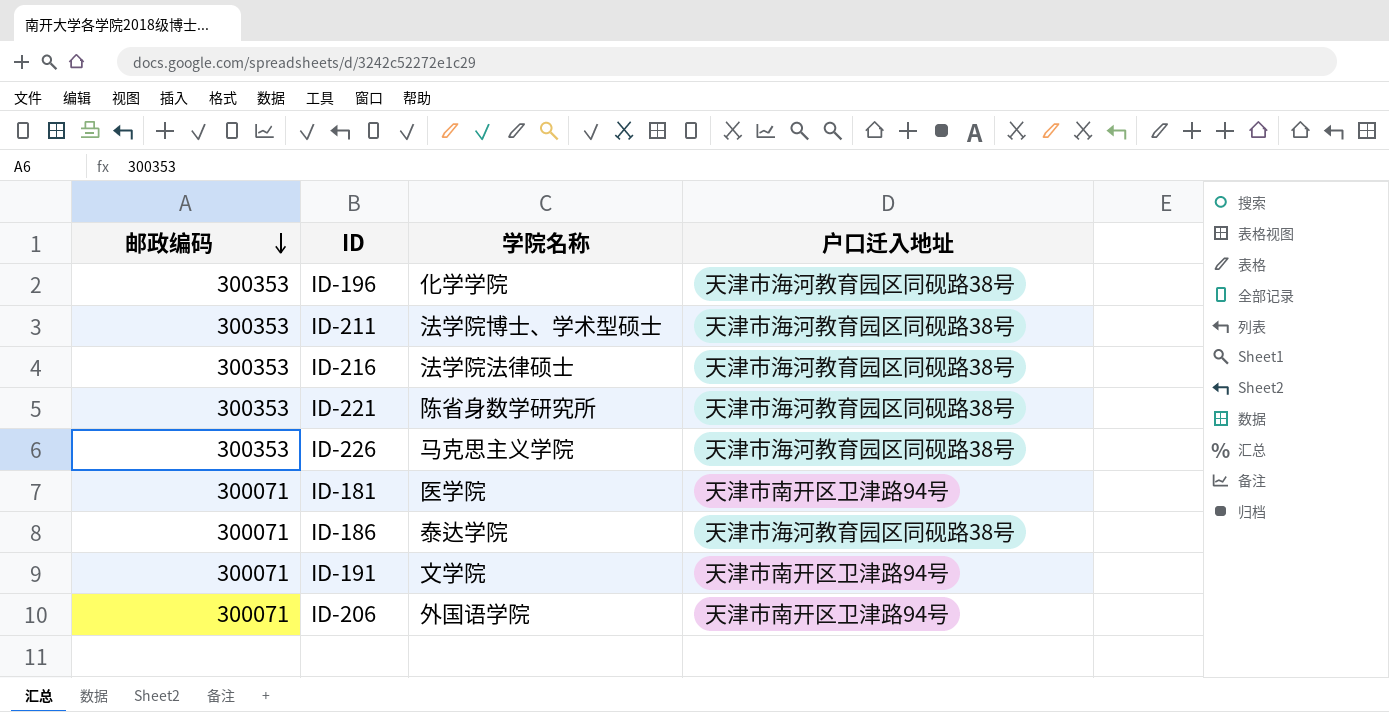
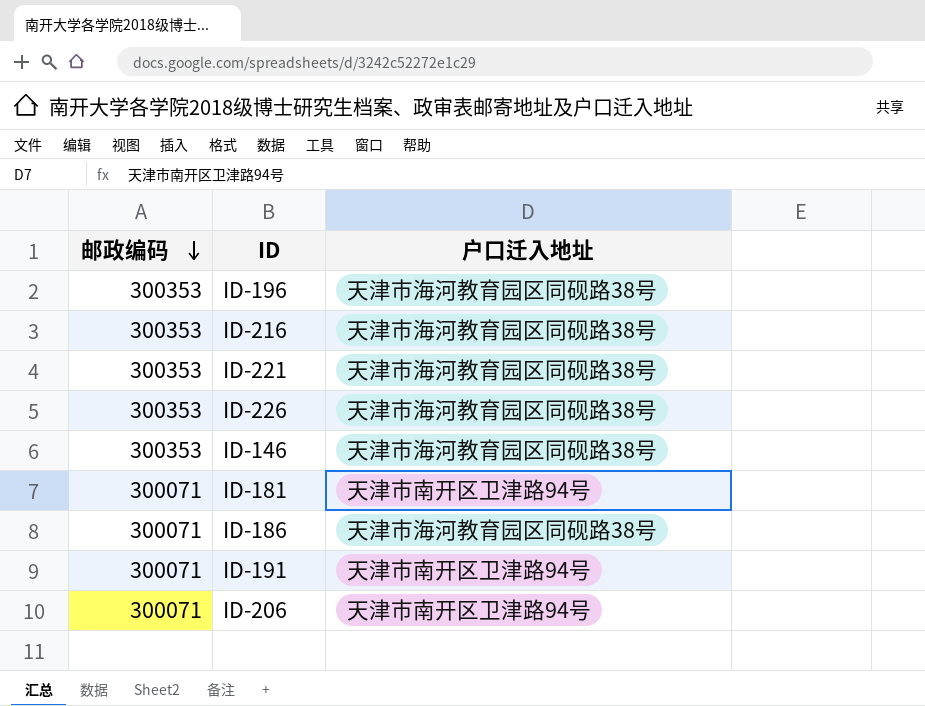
column 学院名称 | position: 3 -> none
row ID-211: 300353 | 法学院博士、学术型硕士 | 天津市海河教育园区同砚路38号 -> none
row ID-146: none -> 300353 | 天津市海河教育园区同砚路38号

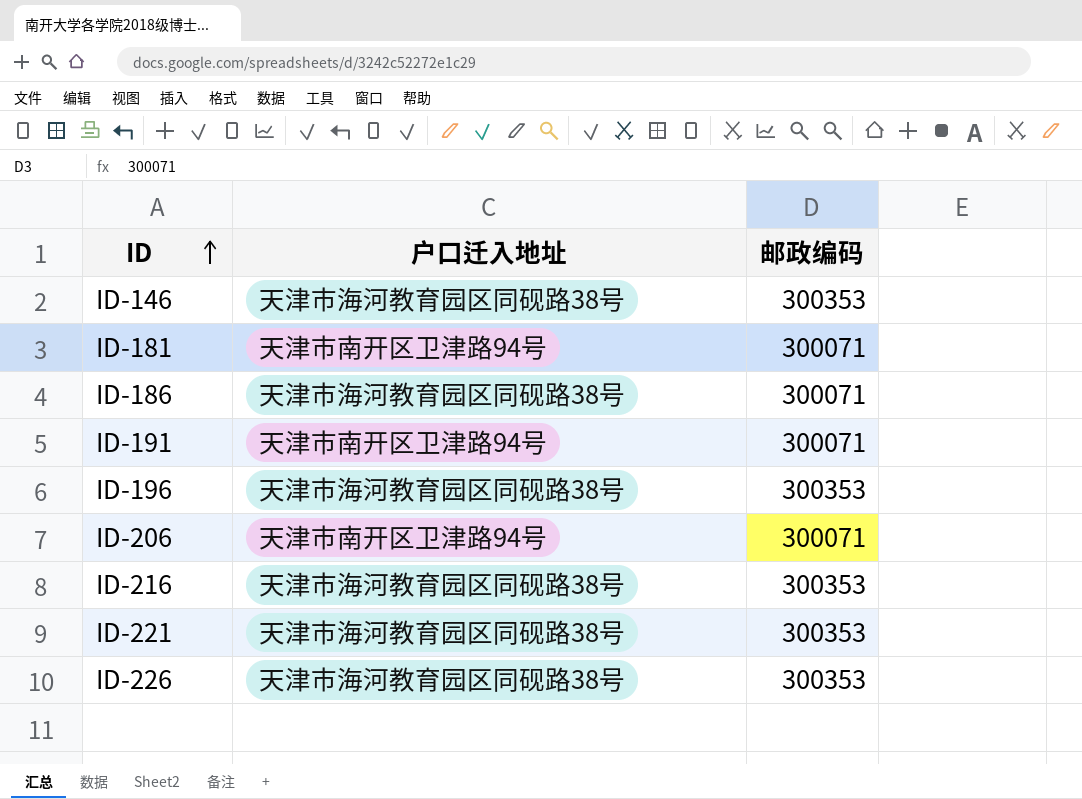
row order: 邮政编码 descending -> ID ascending
column 邮政编码 | position: 1 -> 3

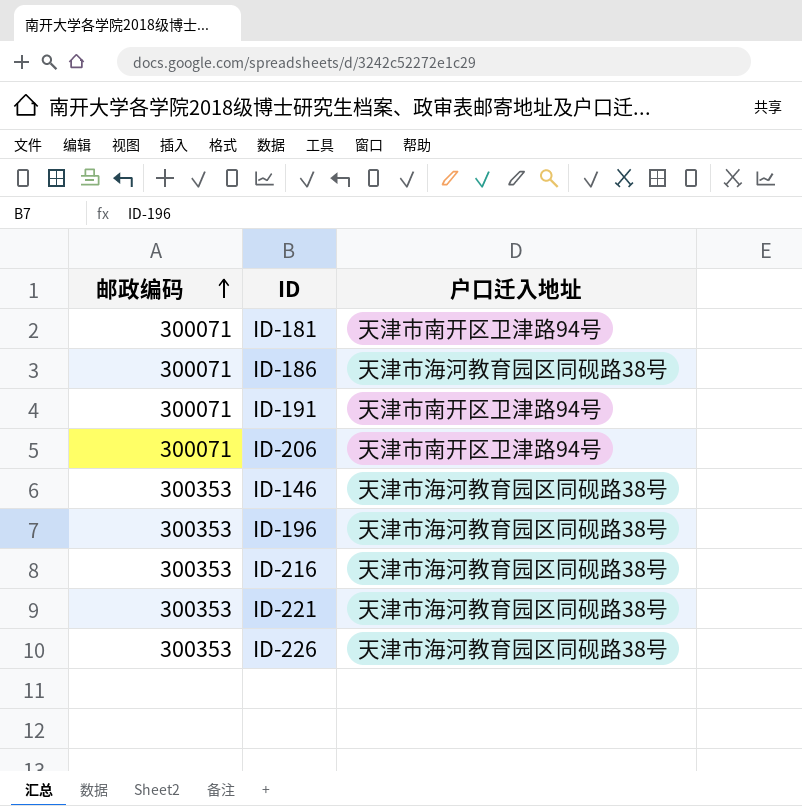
row order: ID ascending -> 邮政编码 ascending
column 邮政编码 | position: 3 -> 1

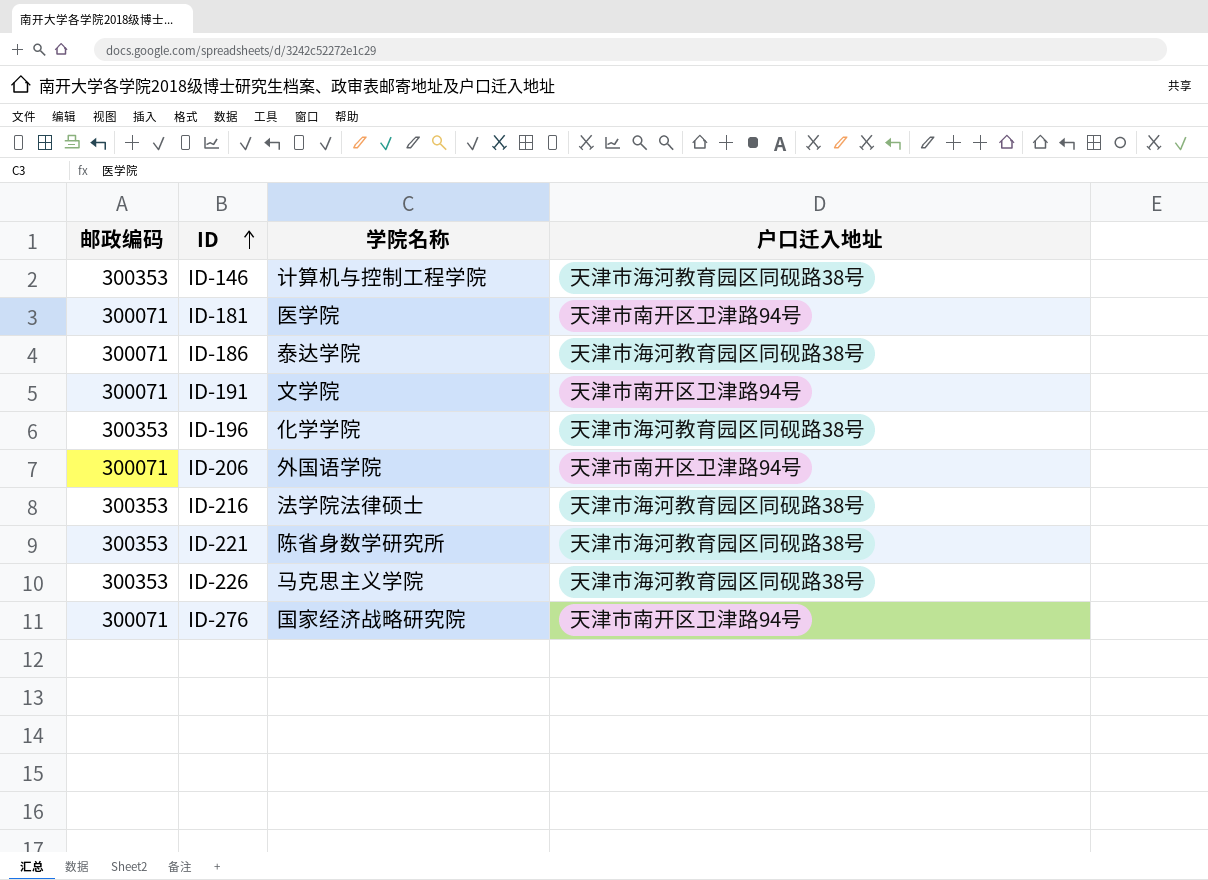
row order: 邮政编码 ascending -> ID ascending
column 学院名称 | position: none -> 3
row ID-276: none -> 300071 | 国家经济战略研究院 | 天津市南开区卫津路94号

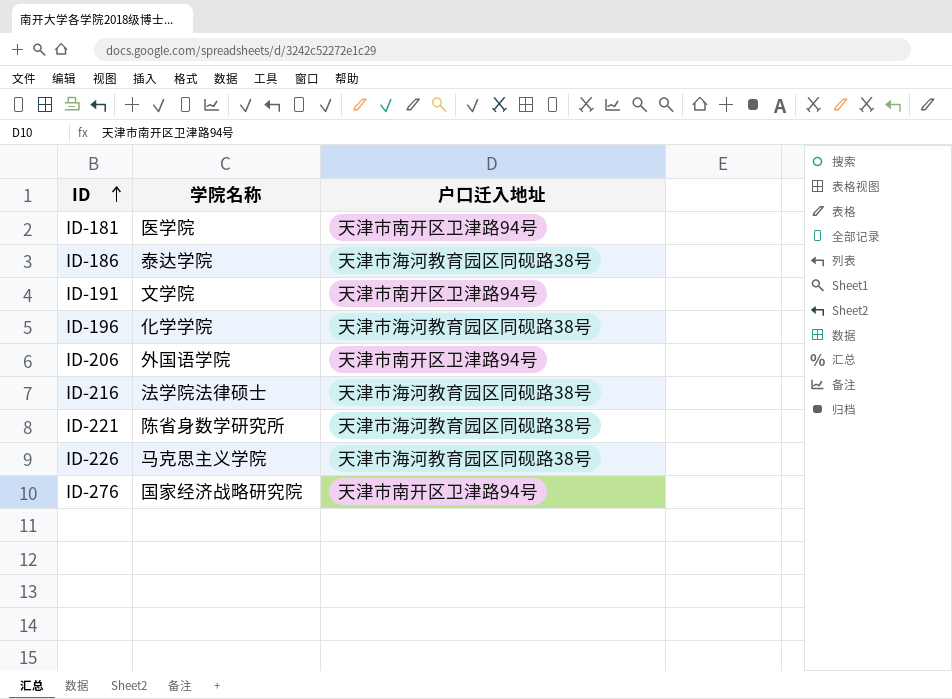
column 邮政编码 | position: 1 -> none
row ID-146: 300353 | 计算机与控制工程学院 | 天津市海河教育园区同砚路38号 -> none

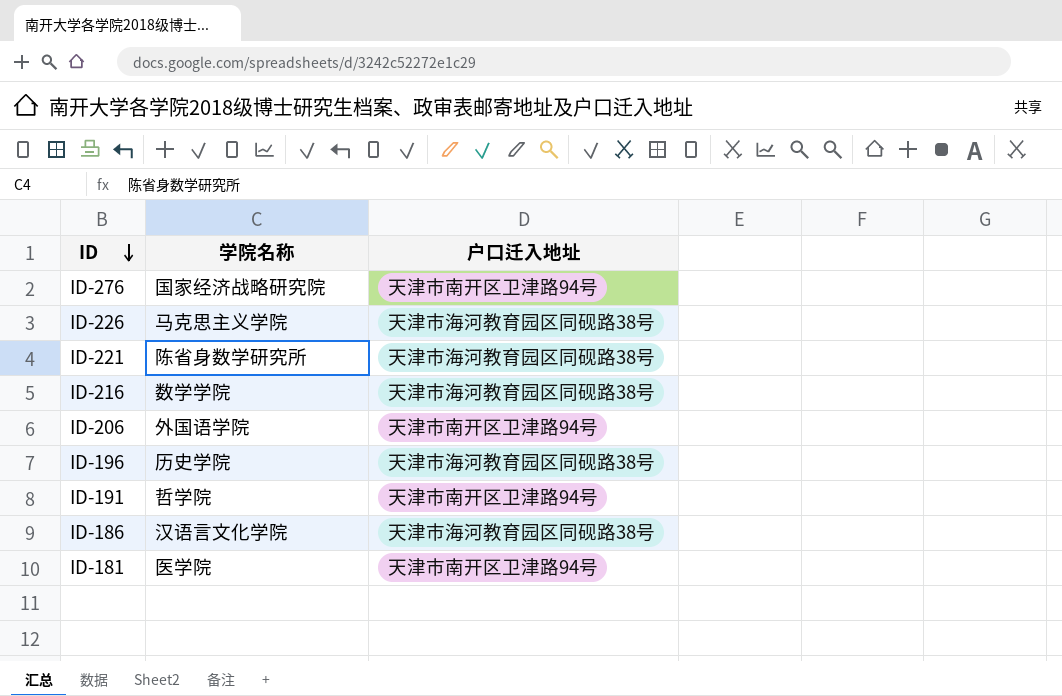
row order: ID ascending -> ID descending
ID-216 | 学院名称: 法学院法律硕士 -> 数学学院
ID-196 | 学院名称: 化学学院 -> 历史学院
ID-191 | 学院名称: 文学院 -> 哲学院
ID-186 | 学院名称: 泰达学院 -> 汉语言文化学院

